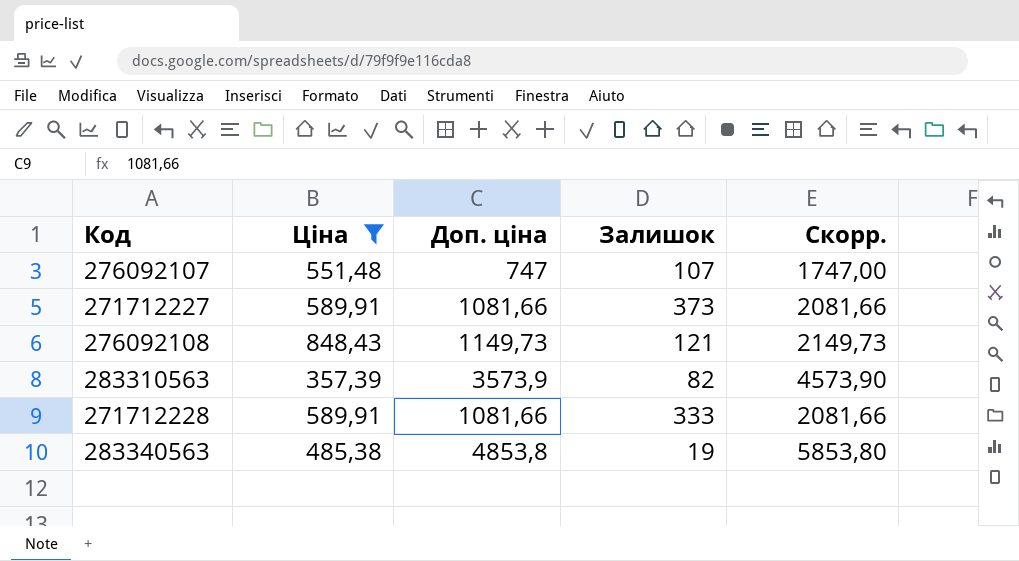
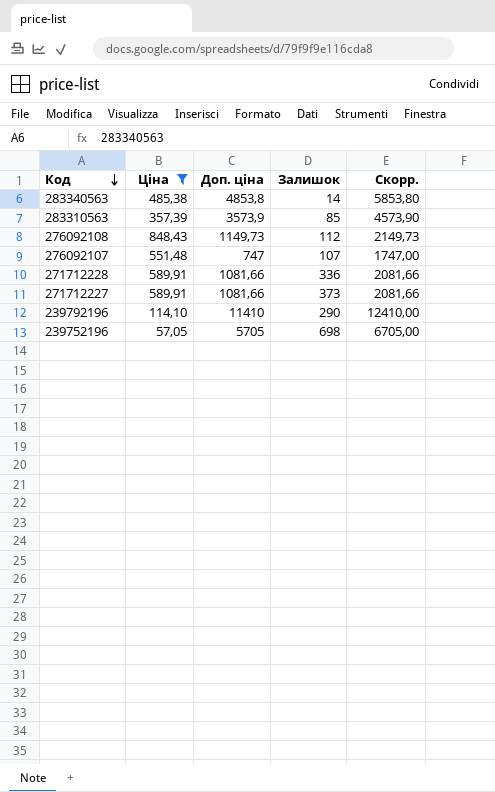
row order: none -> Код descending
283340563 | Залишок: 19 -> 14
283310563 | Залишок: 82 -> 85
276092108 | Залишок: 121 -> 112
271712228 | Залишок: 333 -> 336
row 239792196: none -> 114,10 | 11410 | 290 | 12410,00
row 239752196: none -> 57,05 | 5705 | 698 | 6705,00

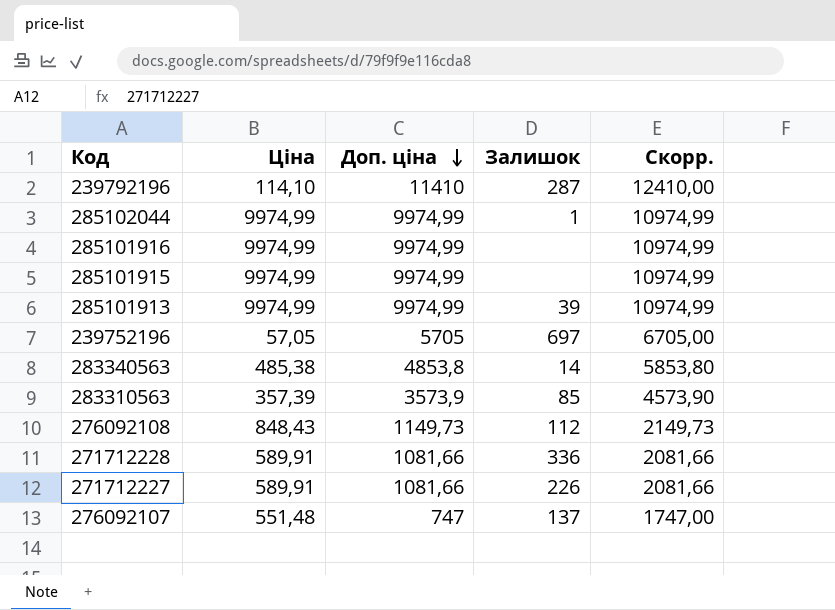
filter: Ціна != 9974,99 -> none
row order: Код descending -> Доп. ціна descending
239792196 | Залишок: 290 -> 287
239752196 | Залишок: 698 -> 697
271712227 | Залишок: 373 -> 226
276092107 | Залишок: 107 -> 137

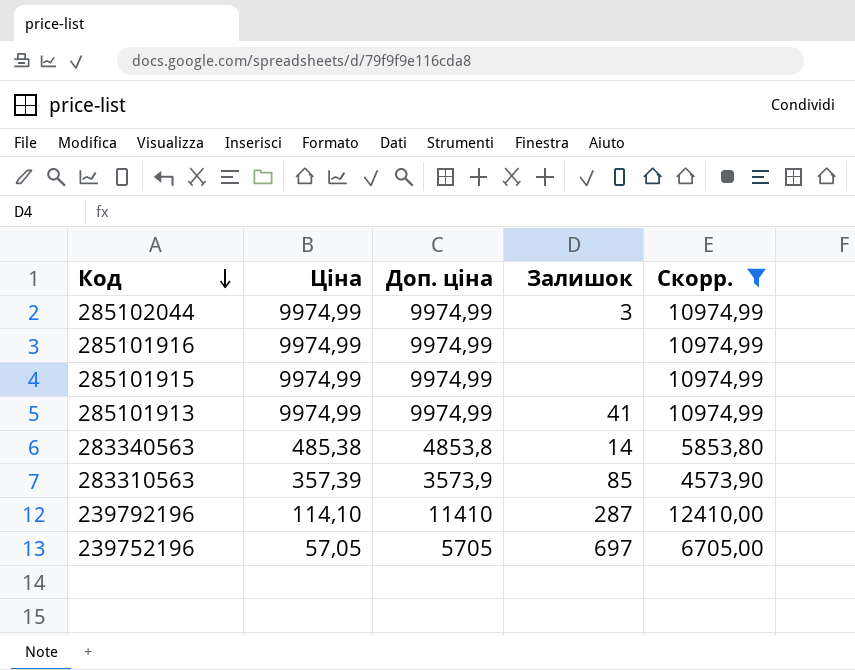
filter: none -> Скорр. >= 4573,90
row order: Доп. ціна descending -> Код descending
285102044 | Залишок: 1 -> 3
285101913 | Залишок: 39 -> 41

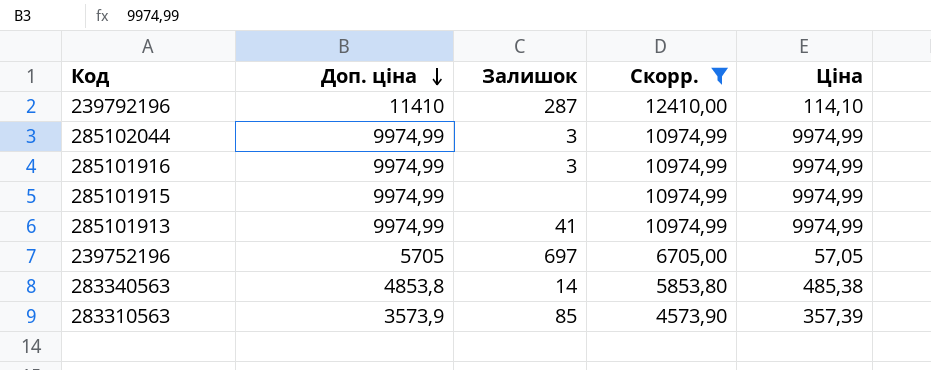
row order: Код descending -> Доп. ціна descending
column Ціна | position: 2 -> 5
285101916 | Залишок: none -> 3

